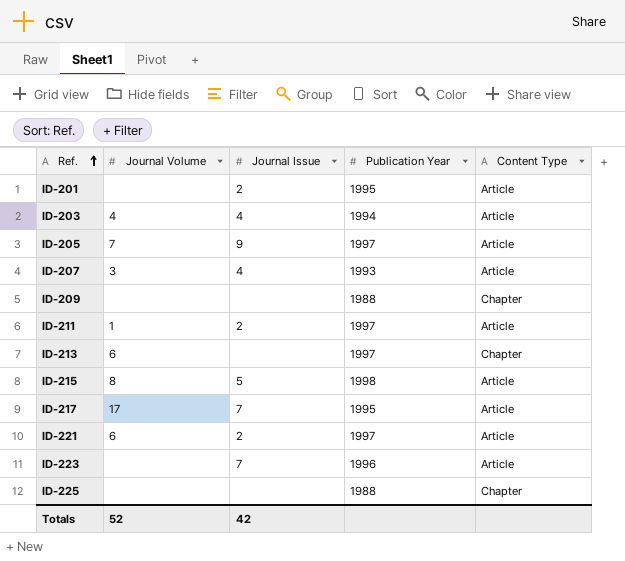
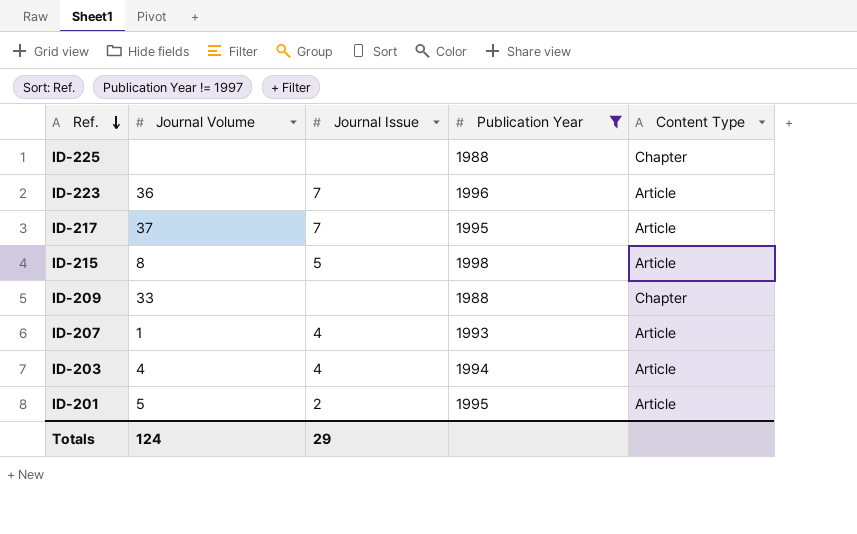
filter: none -> Publication Year != 1997
row order: Ref. ascending -> Ref. descending
ID-223 | Journal Volume: none -> 36
ID-217 | Journal Volume: 17 -> 37
ID-209 | Journal Volume: none -> 33
ID-207 | Journal Volume: 3 -> 1
ID-201 | Journal Volume: none -> 5
Totals | Journal Volume: 52 -> 124
Totals | Journal Issue: 42 -> 29

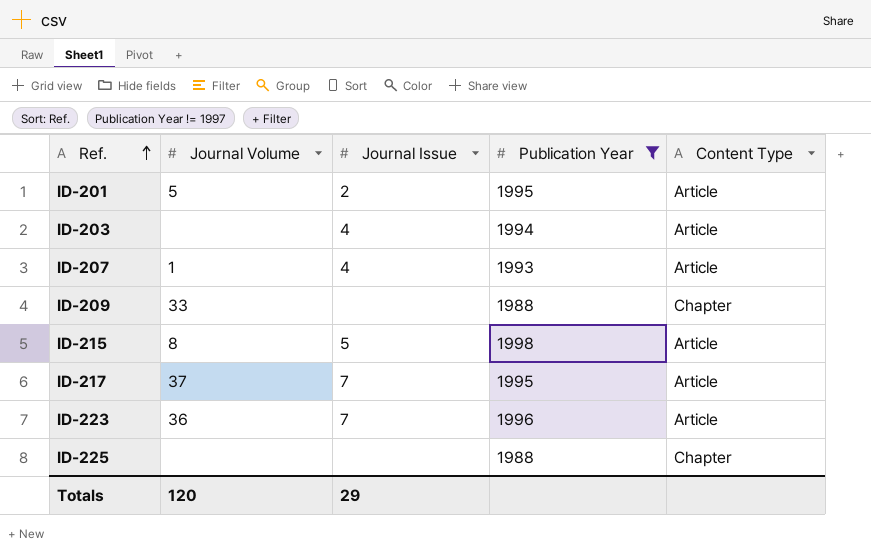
row order: Ref. descending -> Ref. ascending
ID-203 | Journal Volume: 4 -> none
Totals | Journal Volume: 124 -> 120

